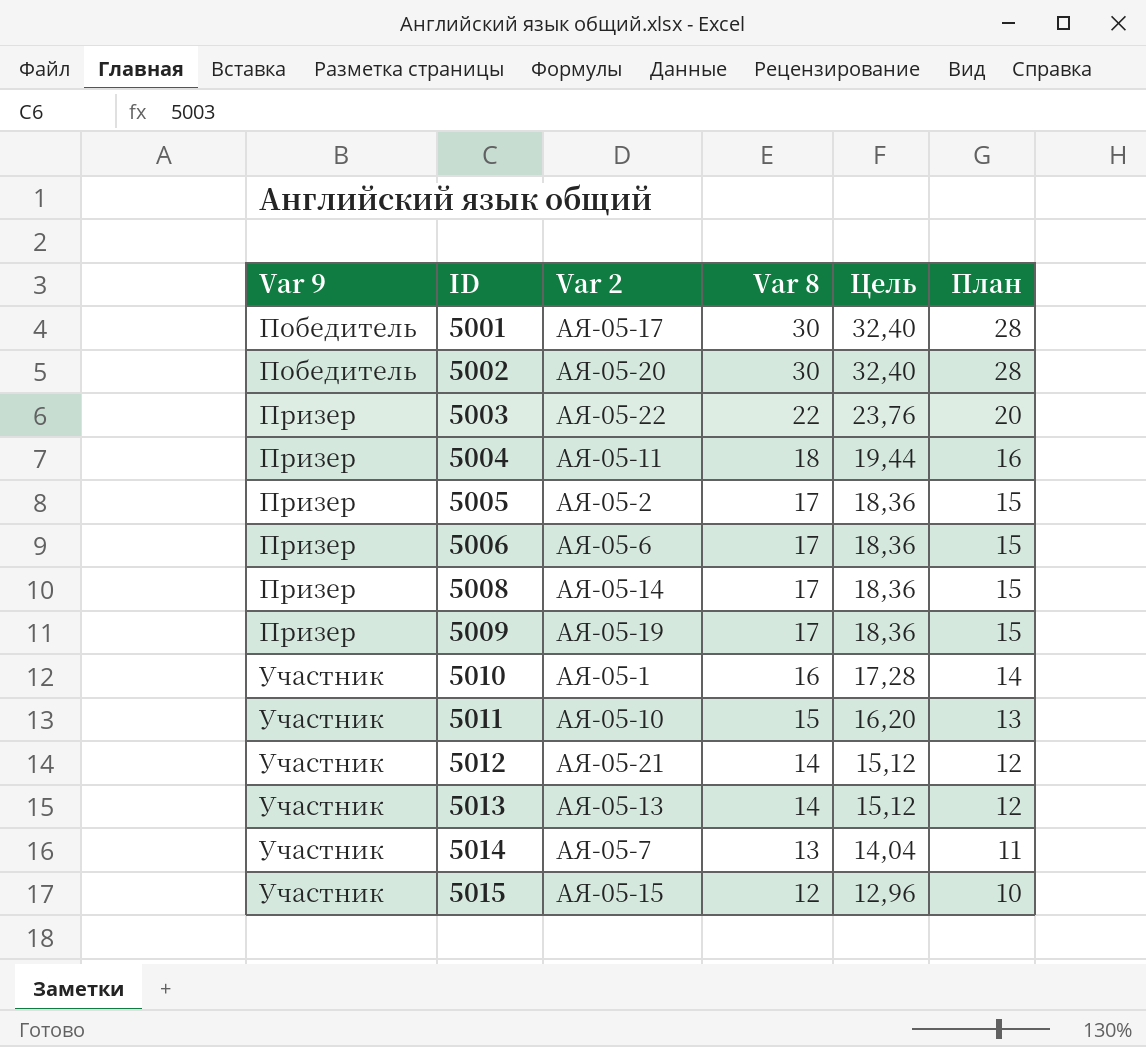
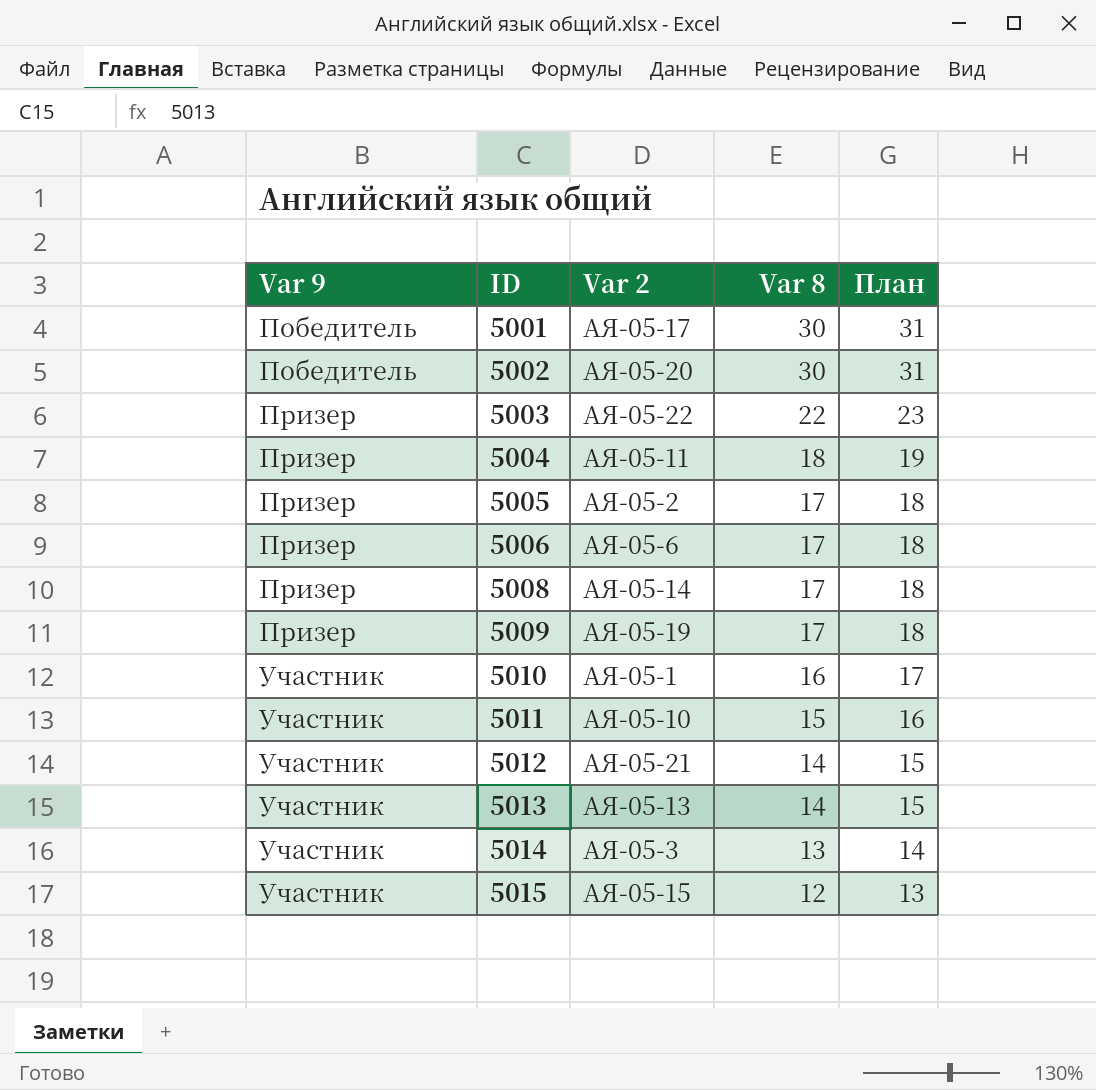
column Цель | formula: [Var 8] * 1,08 -> none
column План | formula: [Var 8] - 2 -> [Var 8] + 1
5014 | Var 2: АЯ-05-7 -> АЯ-05-3

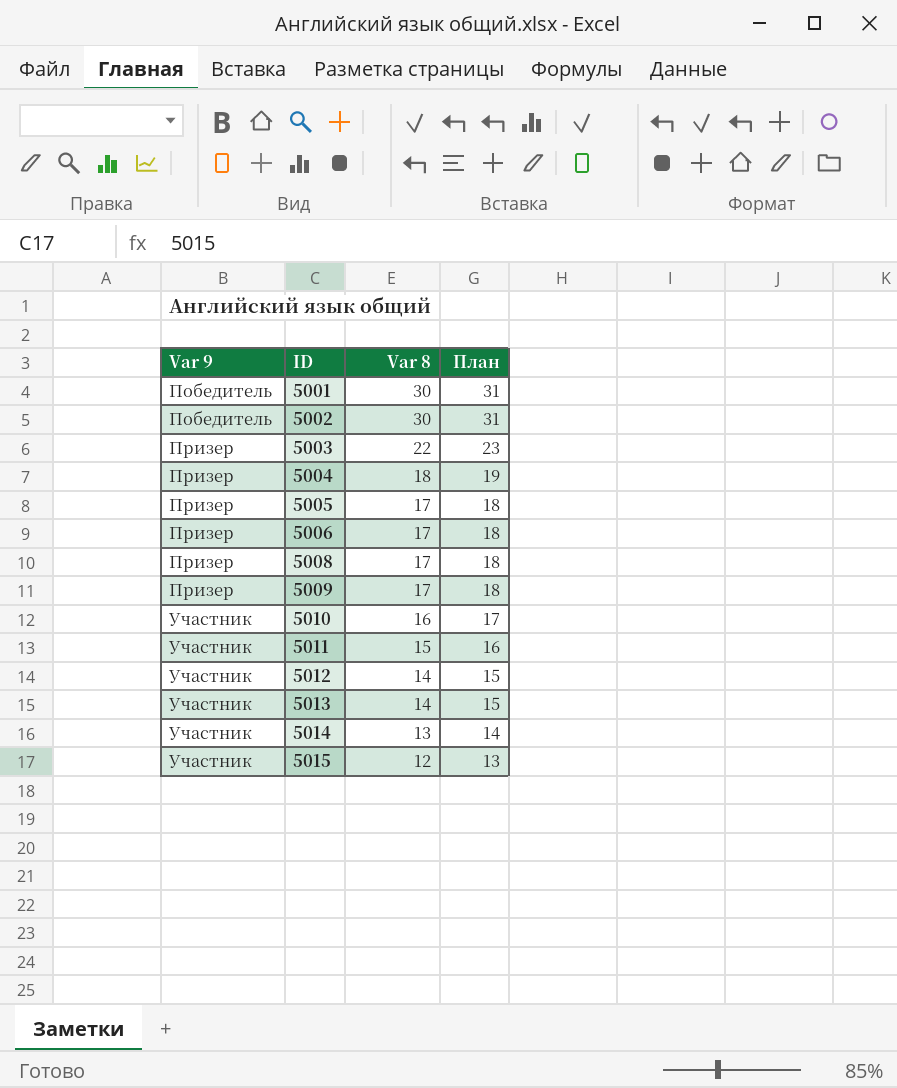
column Var 2 | position: 3 -> none

